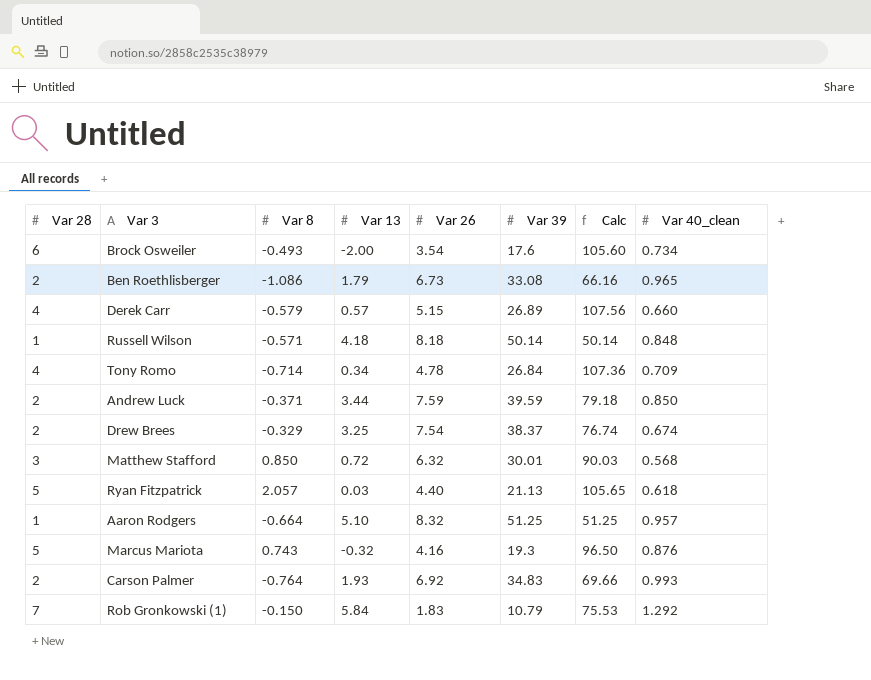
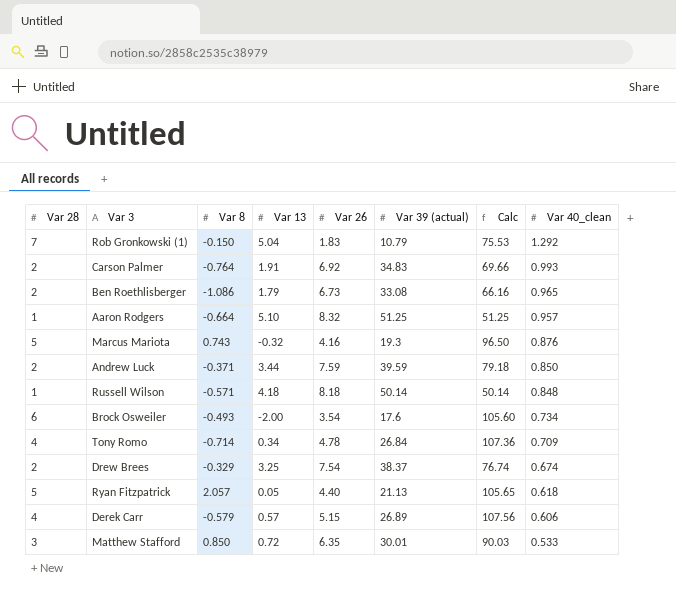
row order: none -> Var 40_clean descending
column name: Var 39 -> Var 39 (actual)
Rob Gronkowski (1) | Var 13: 5.84 -> 5.04
Carson Palmer | Var 13: 1.93 -> 1.91
Ryan Fitzpatrick | Var 13: 0.03 -> 0.05
Derek Carr | Var 40_clean: 0.660 -> 0.606
Matthew Stafford | Var 26: 6.32 -> 6.35
Matthew Stafford | Var 40_clean: 0.568 -> 0.533

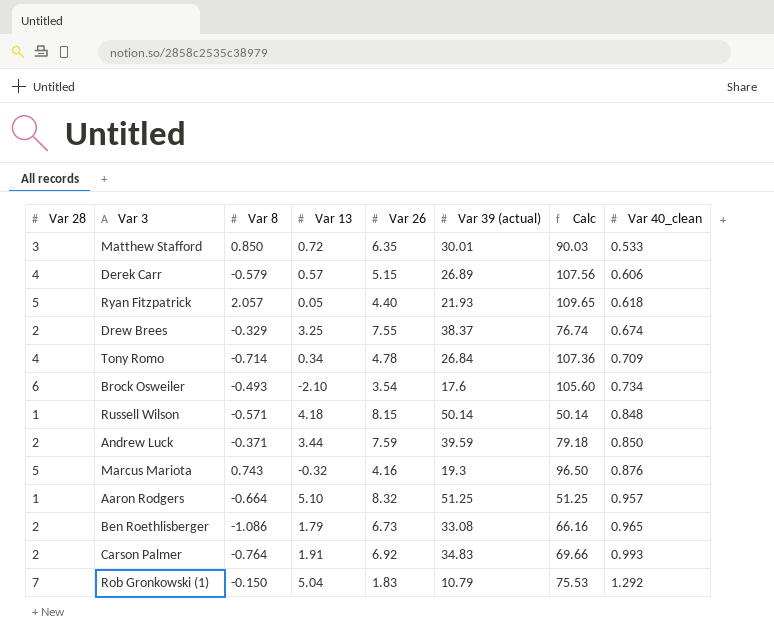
row order: Var 40_clean descending -> Var 40_clean ascending
Ryan Fitzpatrick | Var 39 (actual): 21.13 -> 21.93
Ryan Fitzpatrick | Calc: 105.65 -> 109.65
Drew Brees | Var 26: 7.54 -> 7.55
Brock Osweiler | Var 13: -2.00 -> -2.10
Russell Wilson | Var 26: 8.18 -> 8.15

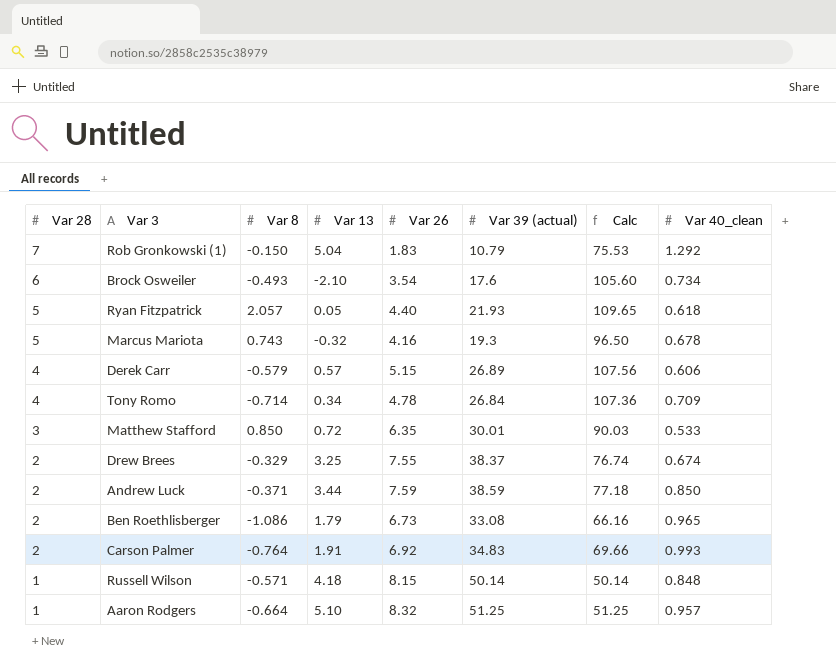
row order: Var 40_clean ascending -> Var 28 descending
Marcus Mariota | Var 40_clean: 0.876 -> 0.678
Andrew Luck | Var 39 (actual): 39.59 -> 38.59
Andrew Luck | Calc: 79.18 -> 77.18

